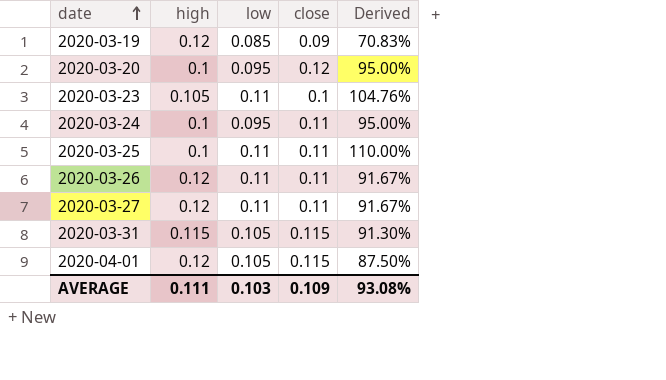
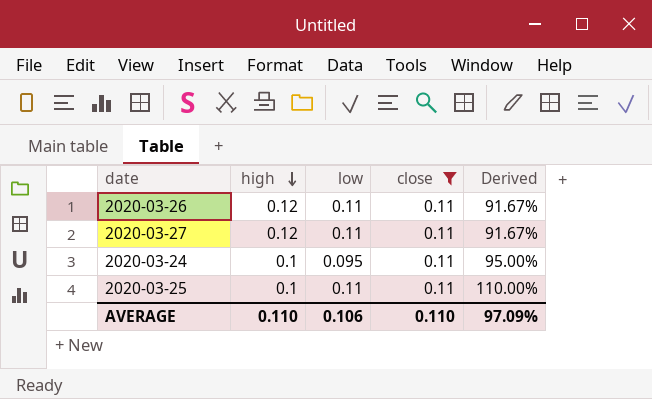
filter: none -> close = 0.11
row order: date ascending -> high descending
AVERAGE | high: 0.111 -> 0.110
AVERAGE | low: 0.103 -> 0.106
AVERAGE | close: 0.109 -> 0.110
AVERAGE | Derived: 93.08% -> 97.09%

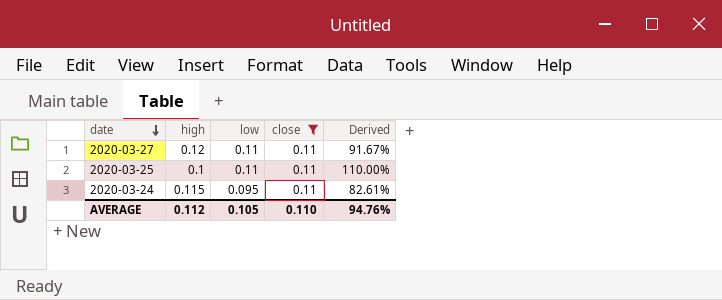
row order: high descending -> date descending
row 2020-03-26: 0.12 | 0.11 | 0.11 | 91.67% -> none
2020-03-24 | high: 0.1 -> 0.115
2020-03-24 | Derived: 95.00% -> 82.61%
AVERAGE | high: 0.110 -> 0.112
AVERAGE | low: 0.106 -> 0.105
AVERAGE | Derived: 97.09% -> 94.76%

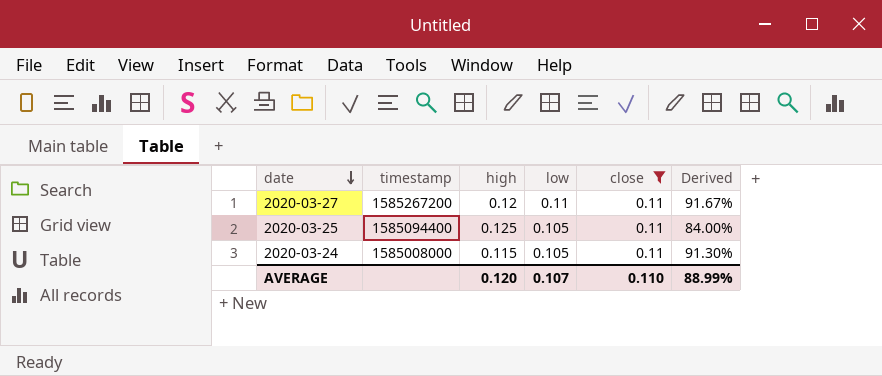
column timestamp | position: none -> 2
2020-03-25 | high: 0.1 -> 0.125
2020-03-25 | low: 0.11 -> 0.105
2020-03-25 | Derived: 110.00% -> 84.00%
2020-03-24 | low: 0.095 -> 0.105
2020-03-24 | Derived: 82.61% -> 91.30%
AVERAGE | high: 0.112 -> 0.120
AVERAGE | low: 0.105 -> 0.107
AVERAGE | Derived: 94.76% -> 88.99%

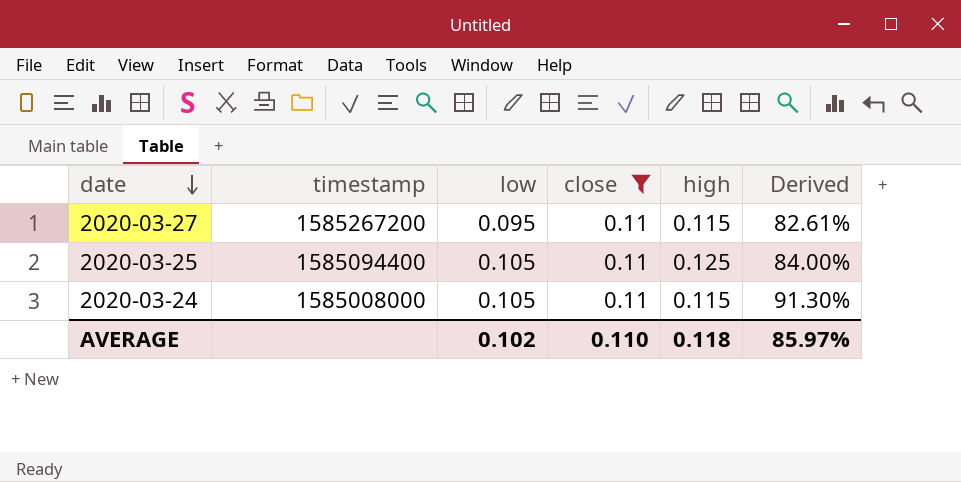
column high | position: 3 -> 5
2020-03-27 | low: 0.11 -> 0.095
2020-03-27 | high: 0.12 -> 0.115
2020-03-27 | Derived: 91.67% -> 82.61%
AVERAGE | low: 0.107 -> 0.102
AVERAGE | high: 0.120 -> 0.118
AVERAGE | Derived: 88.99% -> 85.97%

